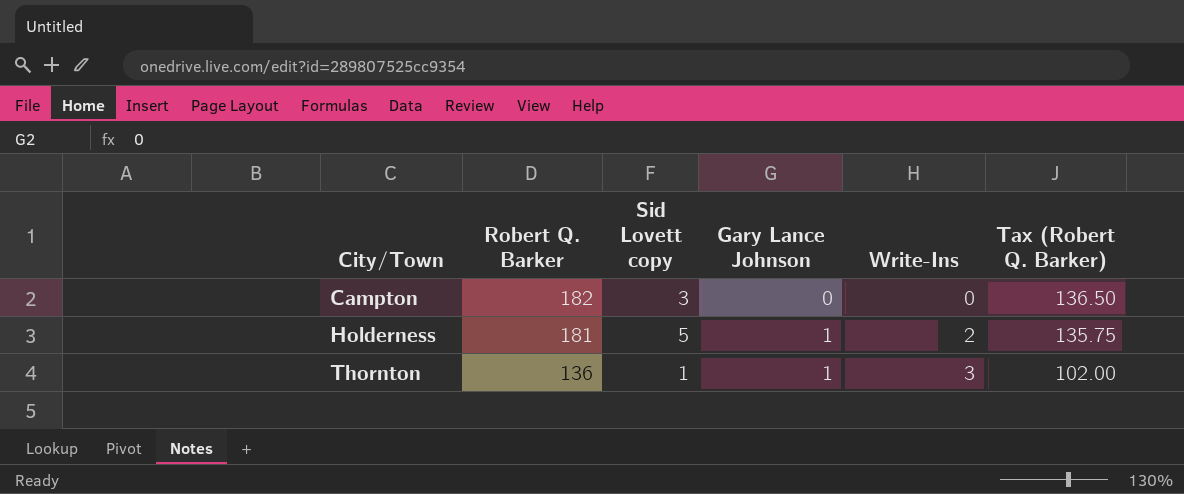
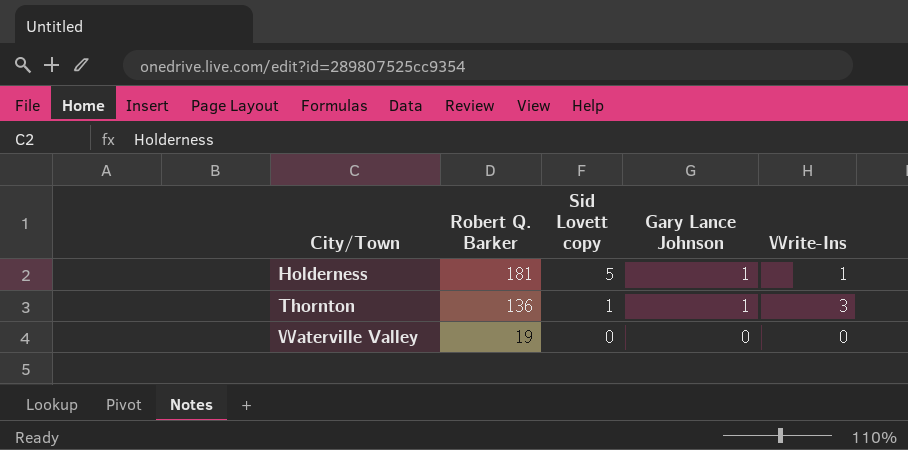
column Tax (Robert Q. Barker) | formula: [Robert Q. Barker] * 0.75 -> none
row Campton: 182 | 3 | 0 | 0 | 136.50 -> none
Holderness | Write-Ins: 2 -> 1
row Waterville Valley: none -> 19 | 0 | 0 | 0

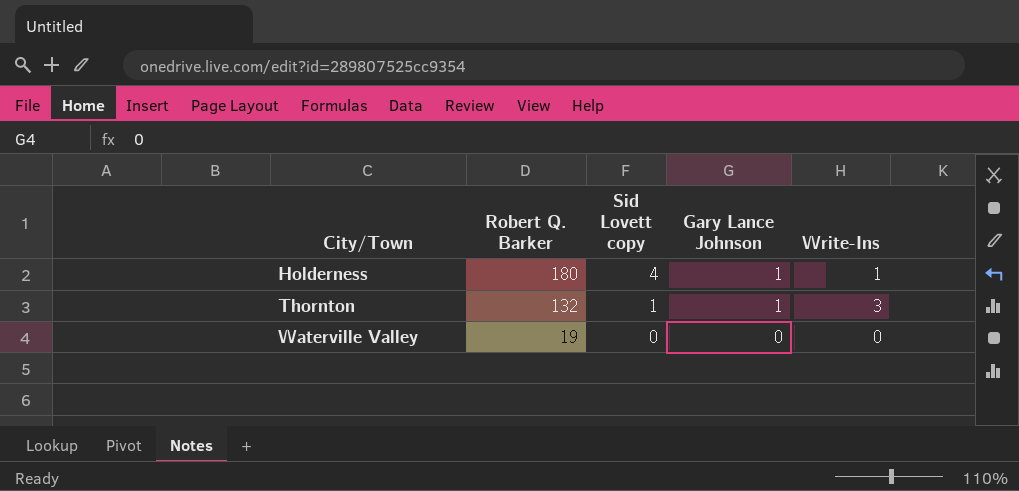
Holderness | Robert Q. Barker: 181 -> 180
Holderness | Sid Lovett copy: 5 -> 4
Thornton | Robert Q. Barker: 136 -> 132

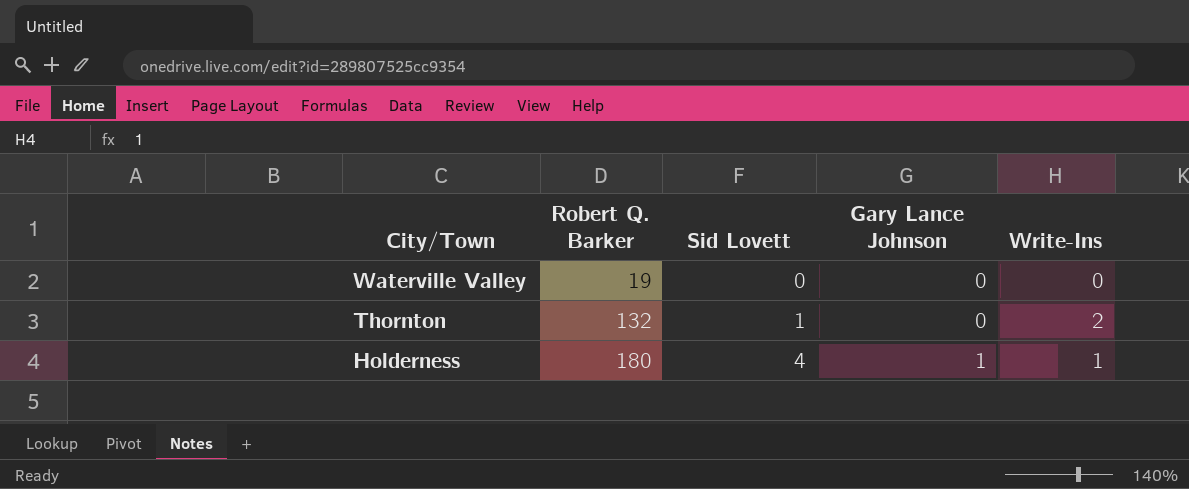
row order: City/Town ascending -> City/Town descending
column name: Sid Lovett copy -> Sid Lovett
Thornton | Gary Lance Johnson: 1 -> 0
Thornton | Write-Ins: 3 -> 2

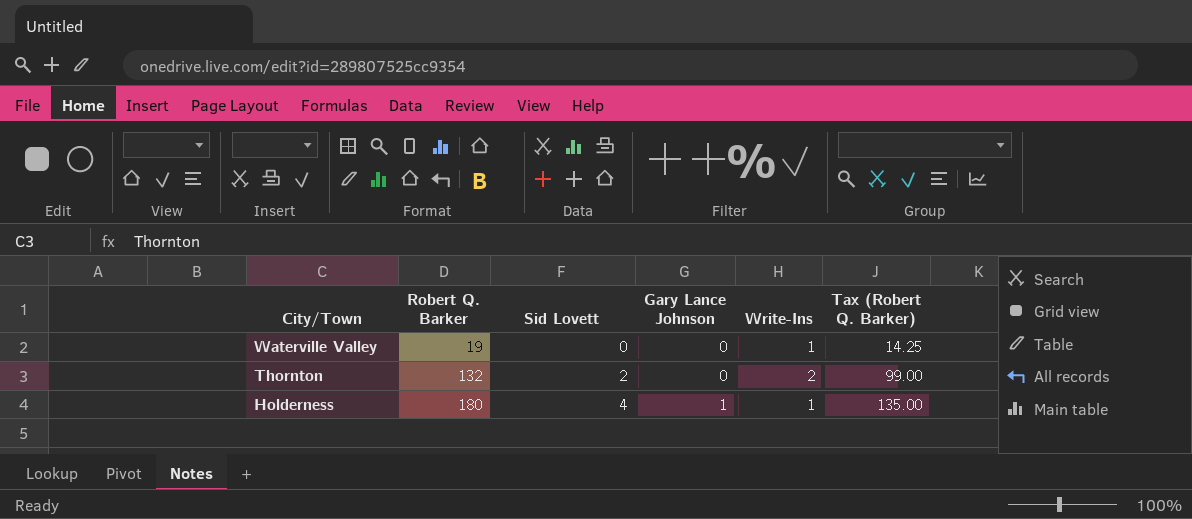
column Tax (Robert Q. Barker) | formula: none -> [Robert Q. Barker] * 0.75
Waterville Valley | Write-Ins: 0 -> 1
Thornton | Sid Lovett: 1 -> 2

